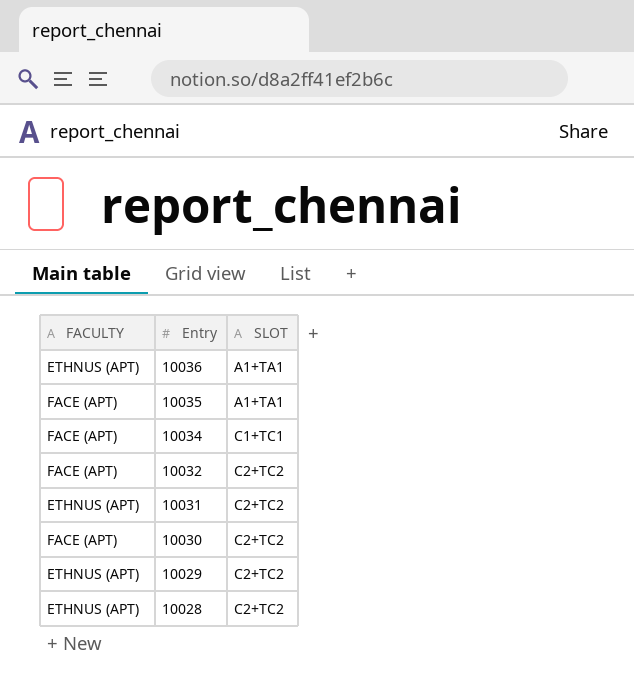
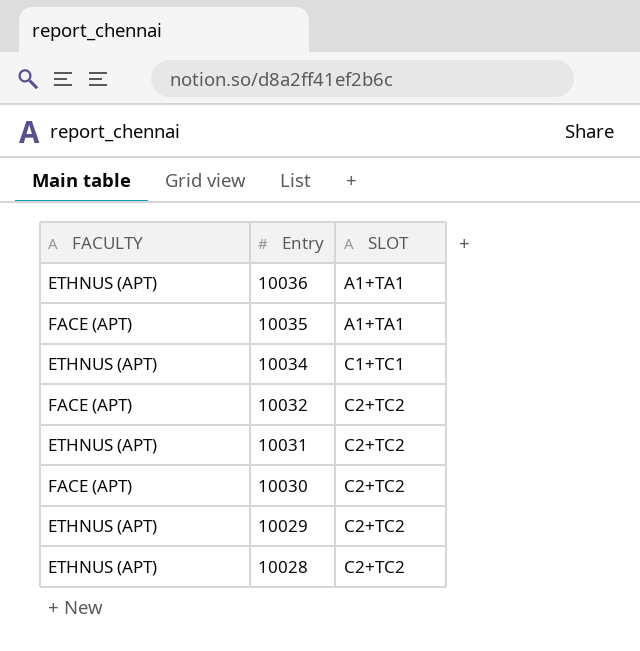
10034 | FACULTY: FACE (APT) -> ETHNUS (APT)

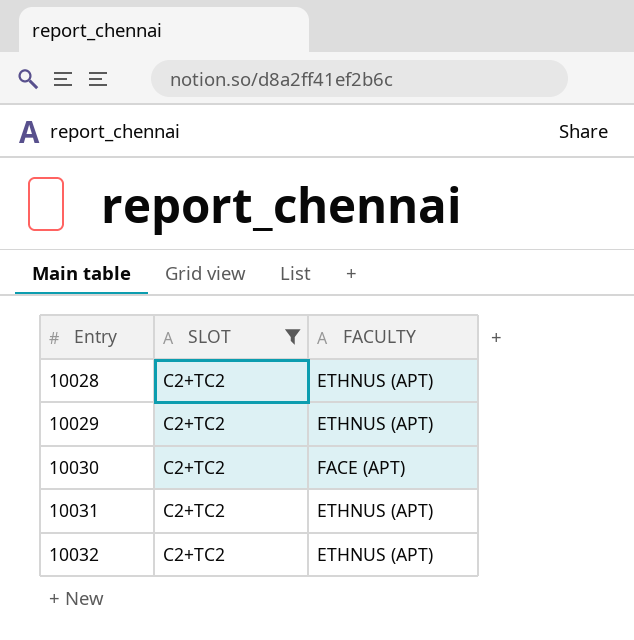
filter: none -> SLOT = C2+TC2
row order: Entry descending -> Entry ascending
column FACULTY | position: 1 -> 3
10032 | FACULTY: FACE (APT) -> ETHNUS (APT)

